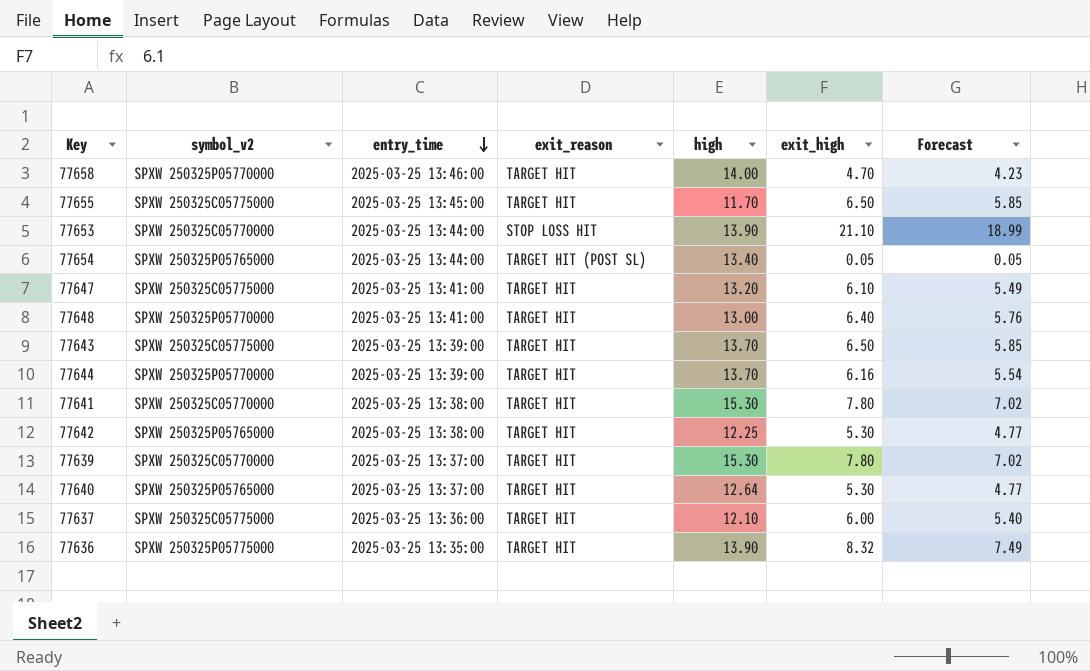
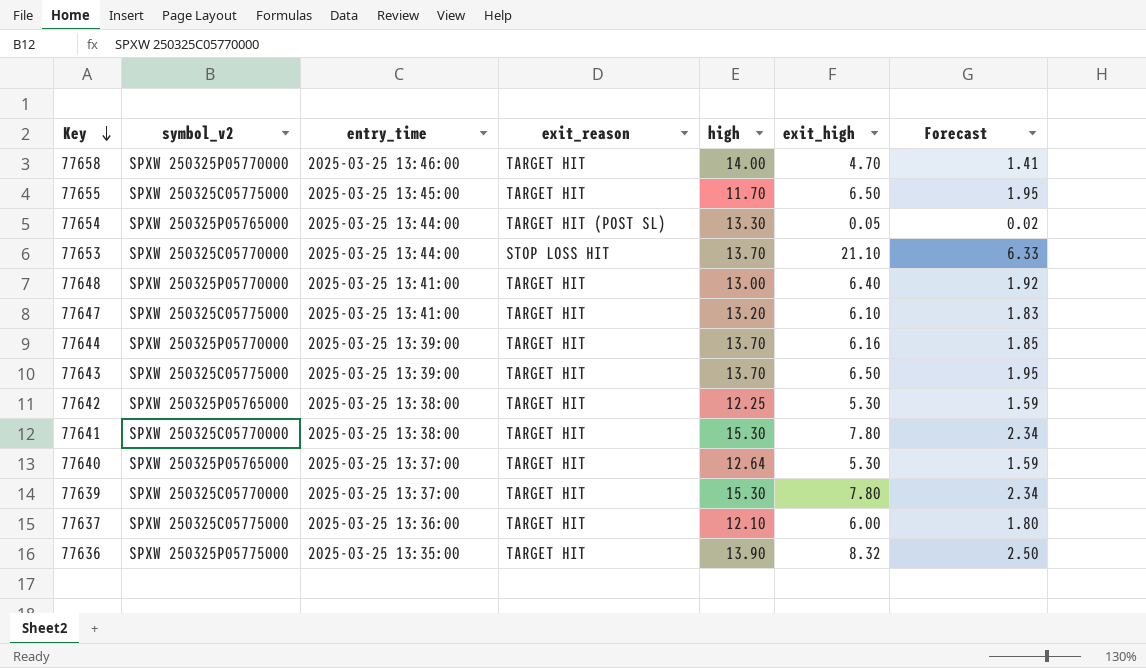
row order: entry_time descending -> Key descending
column Forecast | formula: [exit_high] * 0.9 -> [exit_high] * 0.3
77654 | high: 13.40 -> 13.30
77653 | high: 13.90 -> 13.70

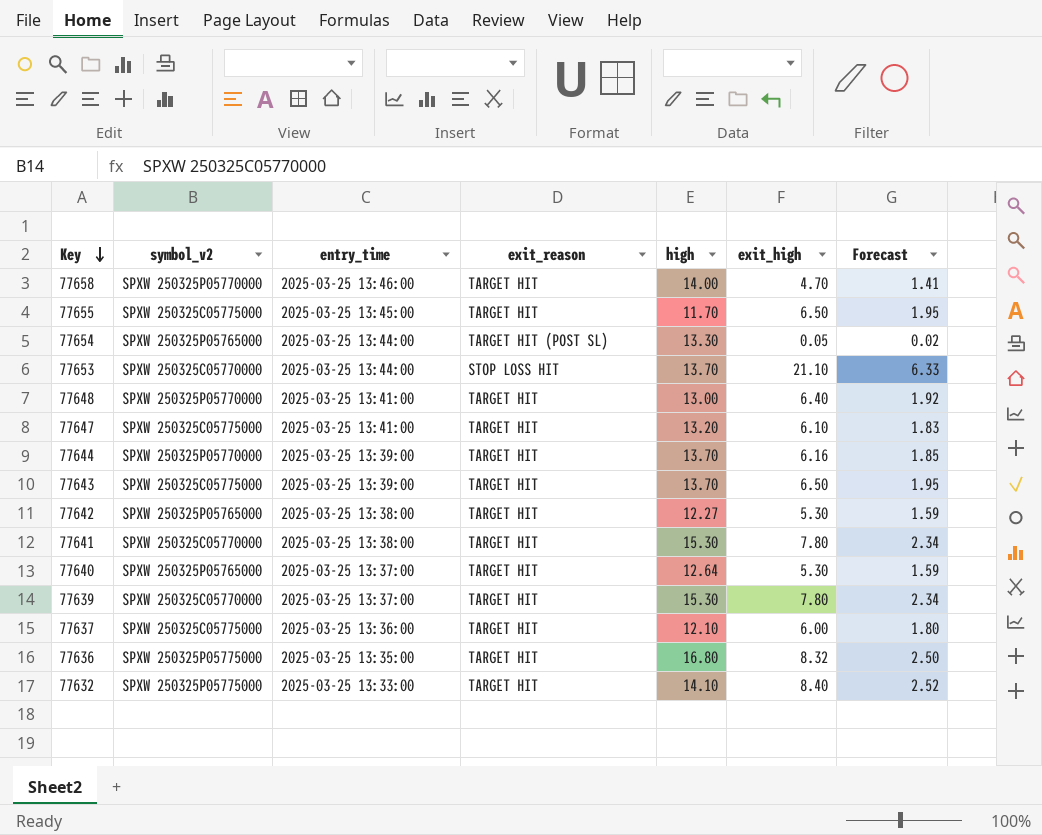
77642 | high: 12.25 -> 12.27
77636 | high: 13.90 -> 16.80
row 77632: none -> SPXW 250325P05775000 | 2025-03-25 13:33:00 | TARGET HIT | 14.10 | 8.40 | 2.52

